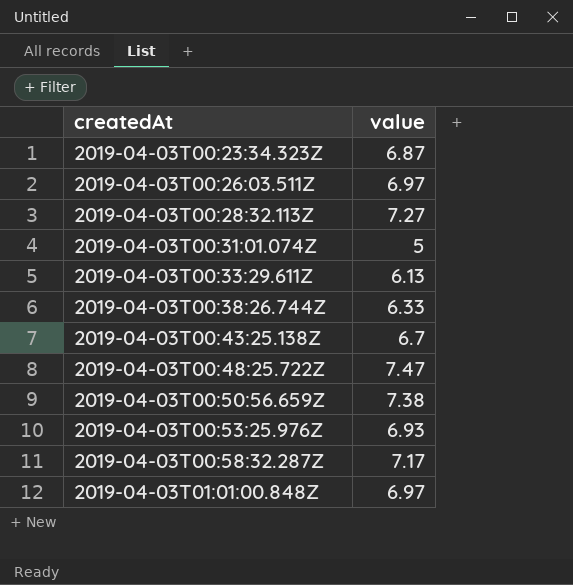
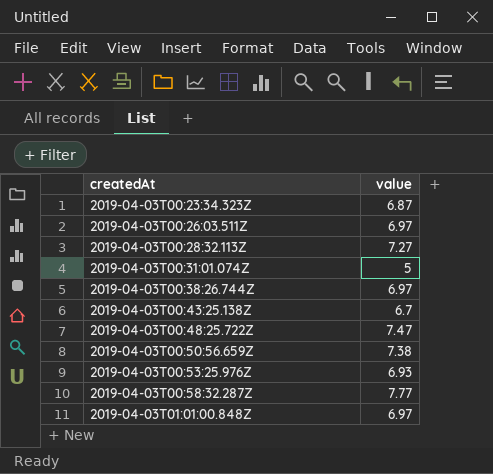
row 2019-04-03T00:33:29.611Z: 6.13 -> none
2019-04-03T00:38:26.744Z | value: 6.33 -> 6.97
2019-04-03T00:58:32.287Z | value: 7.17 -> 7.77

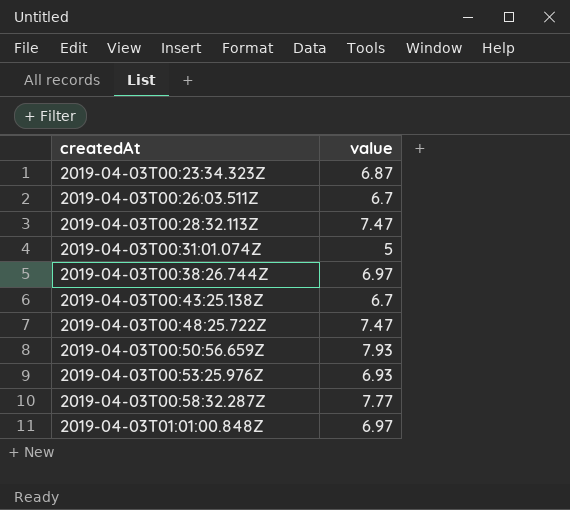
2019-04-03T00:26:03.511Z | value: 6.97 -> 6.7
2019-04-03T00:28:32.113Z | value: 7.27 -> 7.47
2019-04-03T00:50:56.659Z | value: 7.38 -> 7.93

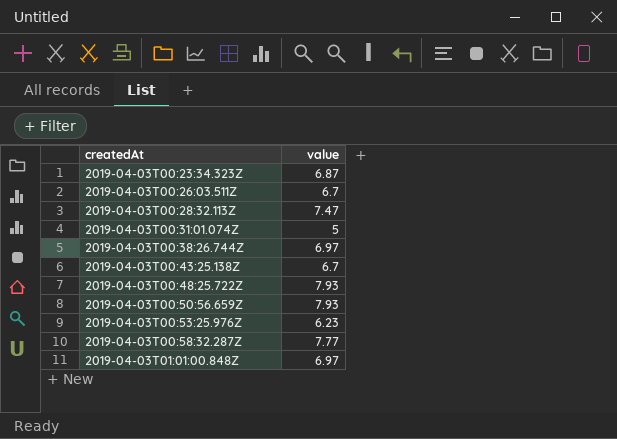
2019-04-03T00:48:25.722Z | value: 7.47 -> 7.93
2019-04-03T00:53:25.976Z | value: 6.93 -> 6.23

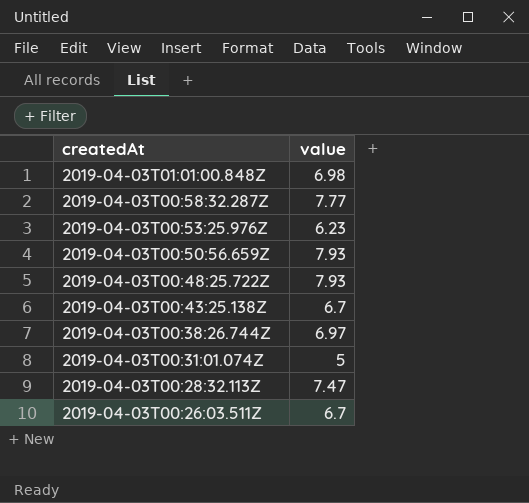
row order: createdAt ascending -> createdAt descending
row 2019-04-03T00:23:34.323Z: 6.87 -> none
2019-04-03T01:01:00.848Z | value: 6.97 -> 6.98

